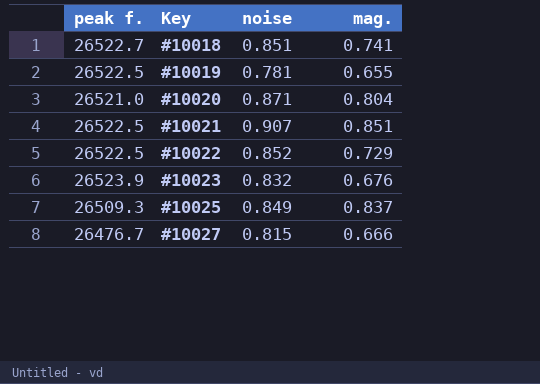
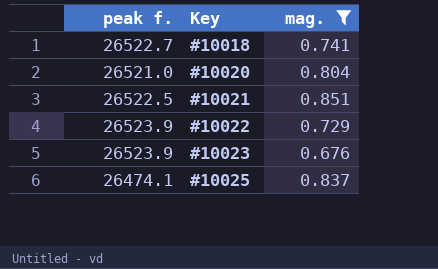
filter: none -> mag. >= 0.676
column noise | position: 3 -> none
#10022 | peak f.: 26522.5 -> 26523.9
#10025 | peak f.: 26509.3 -> 26474.1

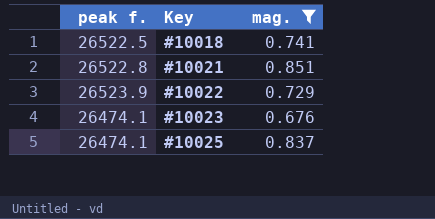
row #10020: 26521.0 | 0.804 -> none
#10018 | peak f.: 26522.7 -> 26522.5
#10021 | peak f.: 26522.5 -> 26522.8
#10023 | peak f.: 26523.9 -> 26474.1

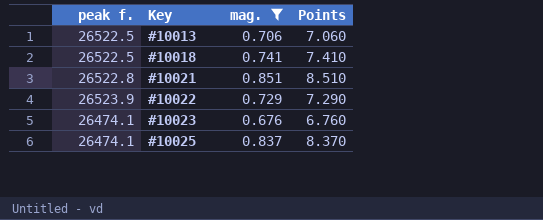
column Points | formula: none -> [mag.] * 10
row #10013: none -> 26522.5 | 0.706 | 7.060

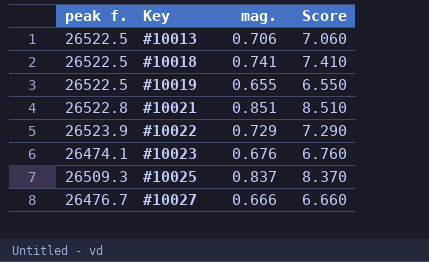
filter: mag. >= 0.676 -> none
column name: Points -> Score
#10025 | peak f.: 26474.1 -> 26509.3

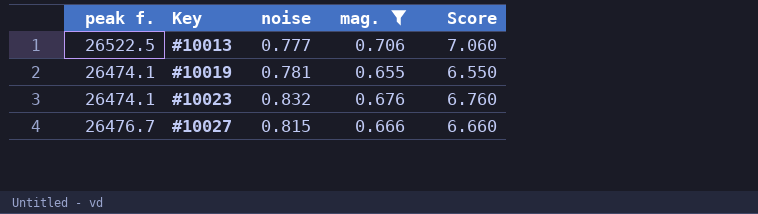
filter: none -> mag. <= 0.706
column noise | position: none -> 3
#10019 | peak f.: 26522.5 -> 26474.1

